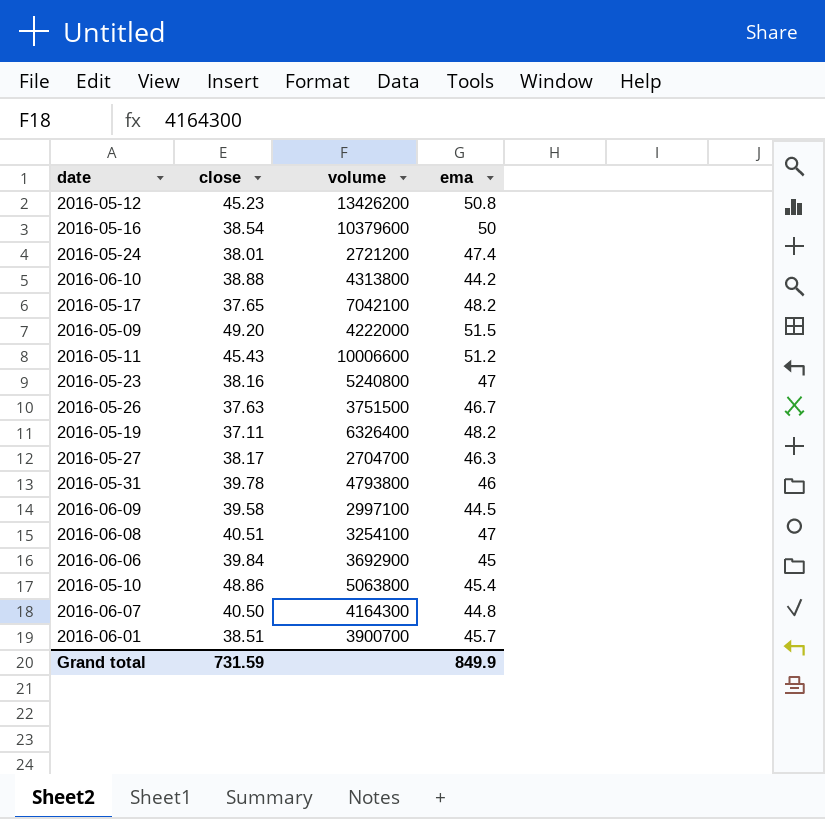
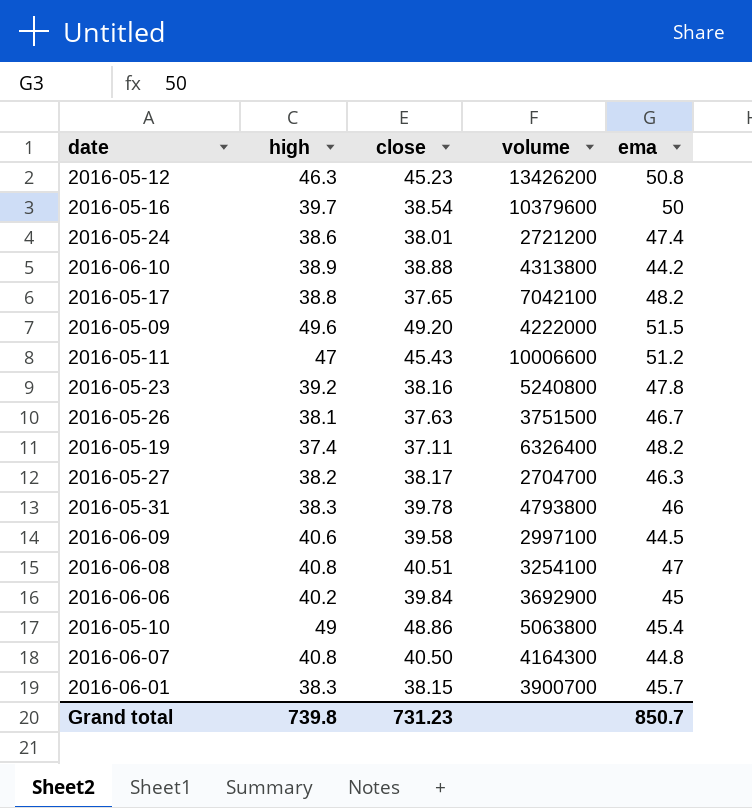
column high | position: none -> 2
2016-05-23 | ema: 47 -> 47.8
2016-06-01 | close: 38.51 -> 38.15
Grand total | close: 731.59 -> 731.23
Grand total | ema: 849.9 -> 850.7

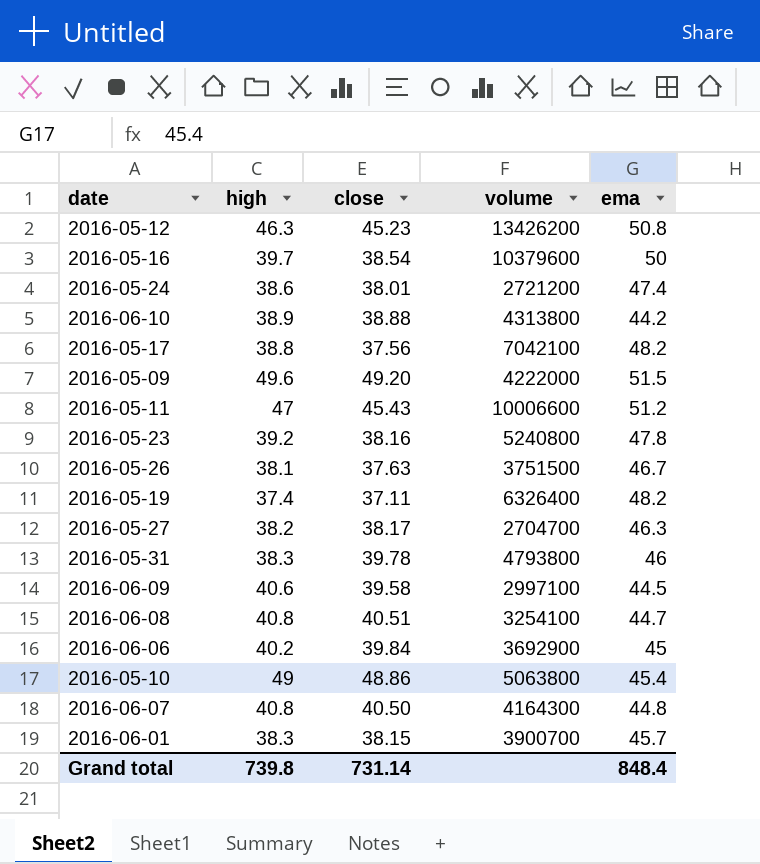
2016-05-17 | close: 37.65 -> 37.56
2016-06-08 | ema: 47 -> 44.7
Grand total | close: 731.23 -> 731.14
Grand total | ema: 850.7 -> 848.4

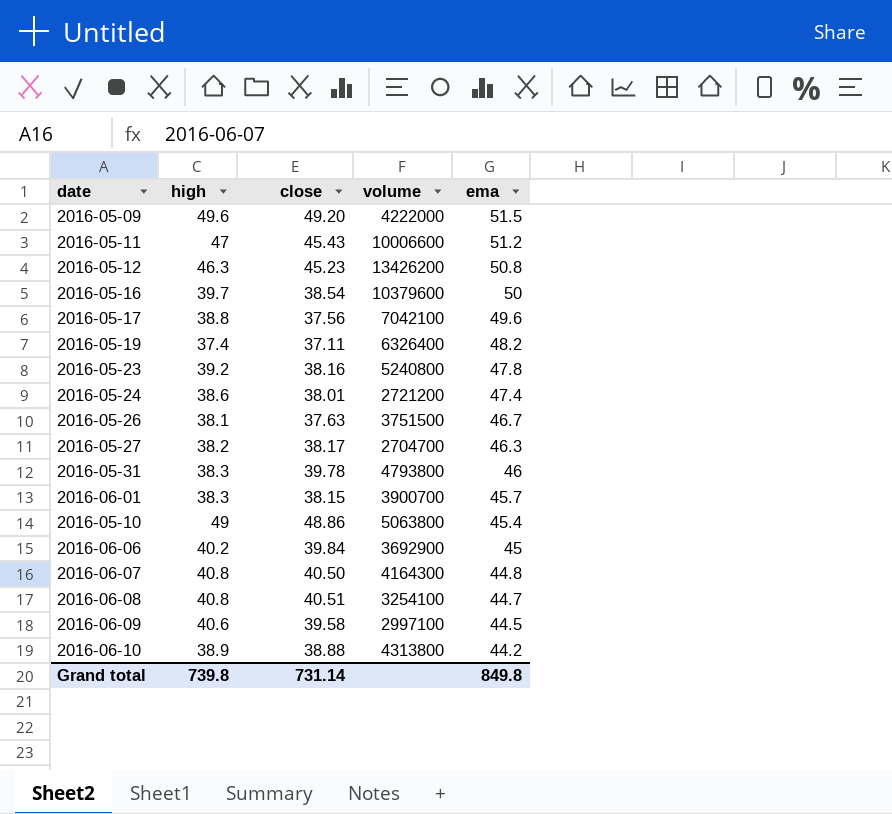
row order: none -> ema descending
2016-05-17 | ema: 48.2 -> 49.6
Grand total | ema: 848.4 -> 849.8

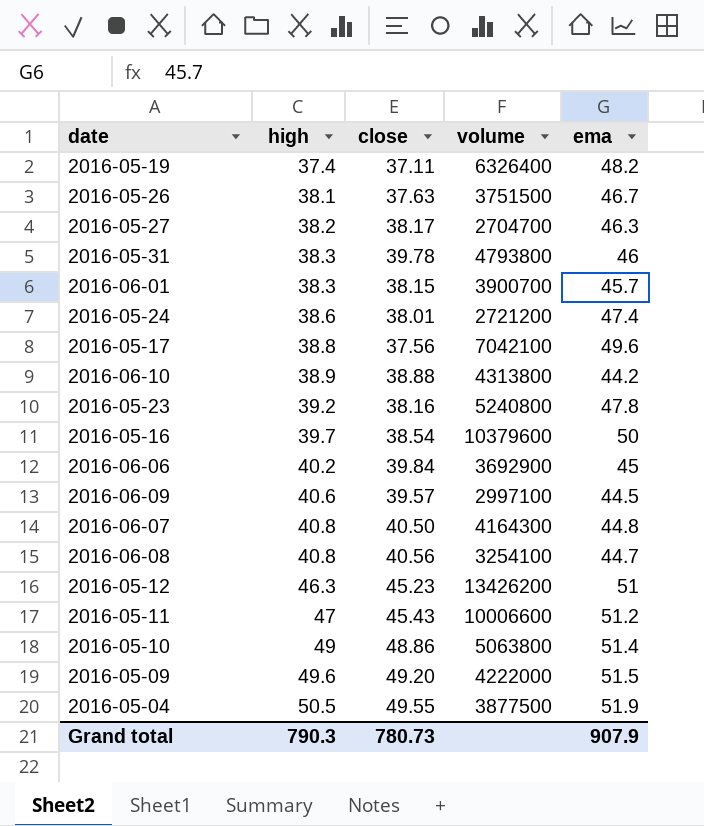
row order: ema descending -> high ascending
2016-06-09 | close: 39.58 -> 39.57
2016-06-08 | close: 40.51 -> 40.56
2016-05-12 | ema: 50.8 -> 51
2016-05-10 | ema: 45.4 -> 51.4
row 2016-05-04: none -> 50.5 | 49.55 | 3877500 | 51.9
Grand total | high: 739.8 -> 790.3
Grand total | close: 731.14 -> 780.73
Grand total | ema: 849.8 -> 907.9

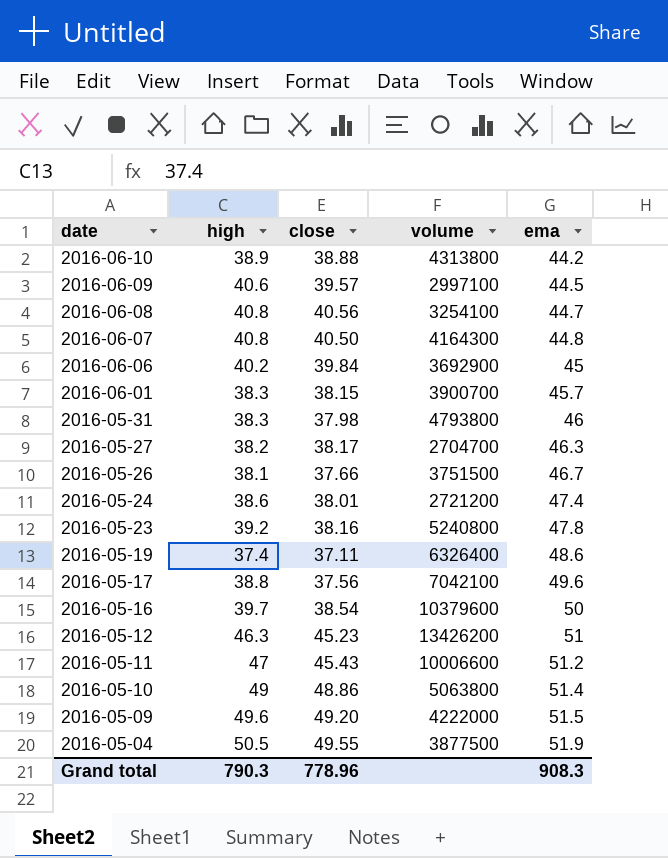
row order: high ascending -> date descending
2016-05-31 | close: 39.78 -> 37.98
2016-05-26 | close: 37.63 -> 37.66
2016-05-19 | ema: 48.2 -> 48.6
Grand total | close: 780.73 -> 778.96
Grand total | ema: 907.9 -> 908.3

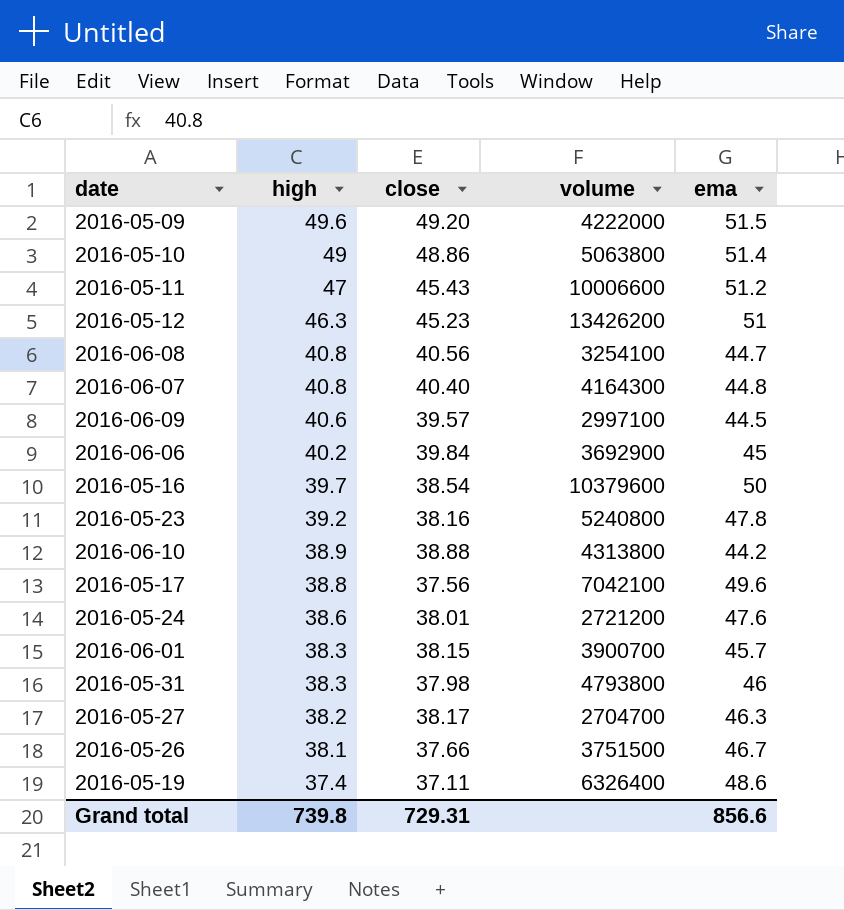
row order: date descending -> high descending
row 2016-05-04: 50.5 | 49.55 | 3877500 | 51.9 -> none
2016-06-07 | close: 40.50 -> 40.40
2016-05-24 | ema: 47.4 -> 47.6
Grand total | high: 790.3 -> 739.8
Grand total | close: 778.96 -> 729.31
Grand total | ema: 908.3 -> 856.6

